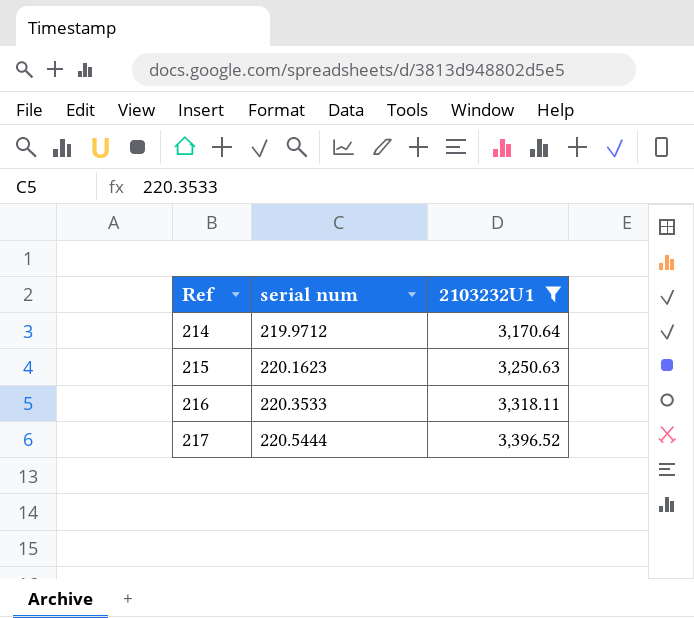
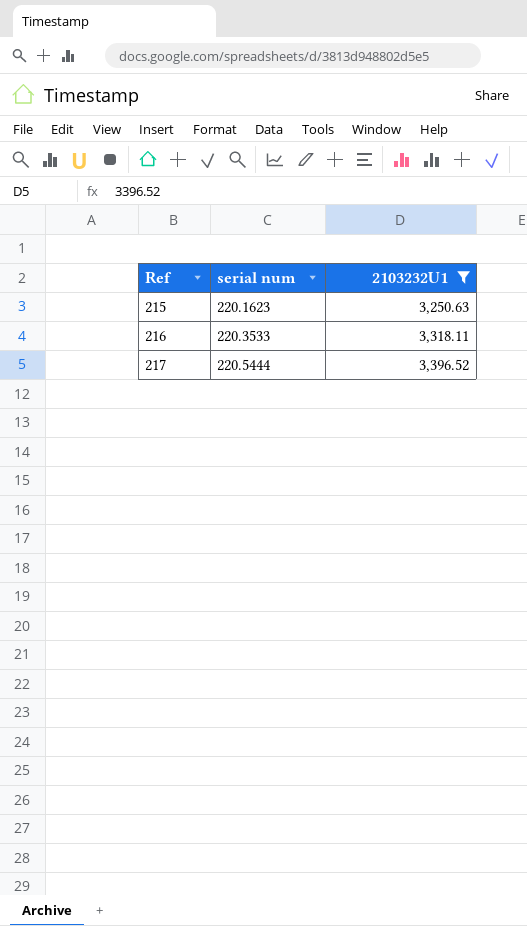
row 214: 219.9712 | 3,170.64 -> none

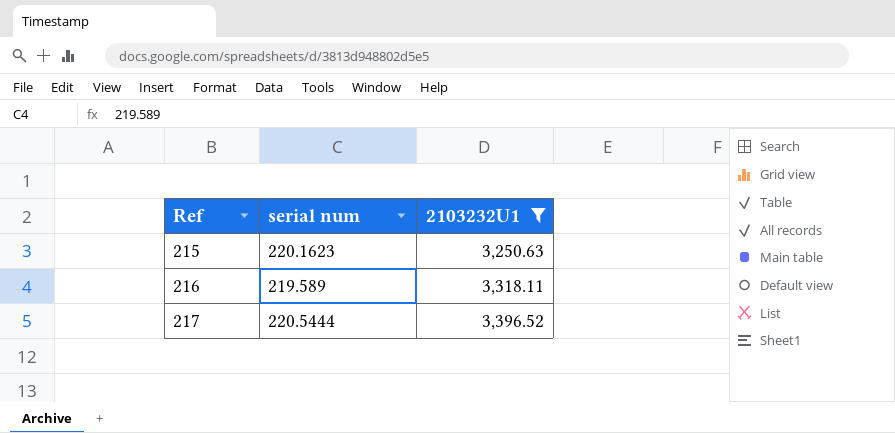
216 | serial num: 220.3533 -> 219.589

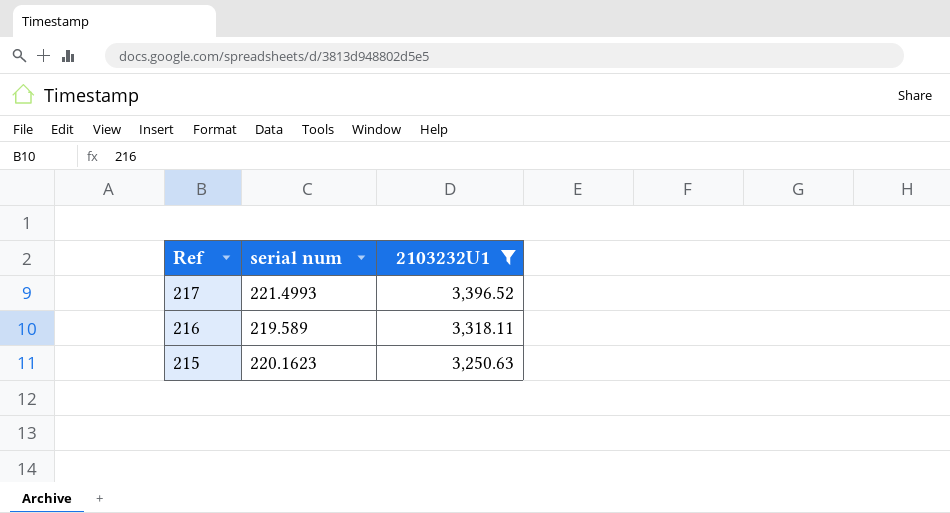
row order: Ref ascending -> Ref descending
217 | serial num: 220.5444 -> 221.4993

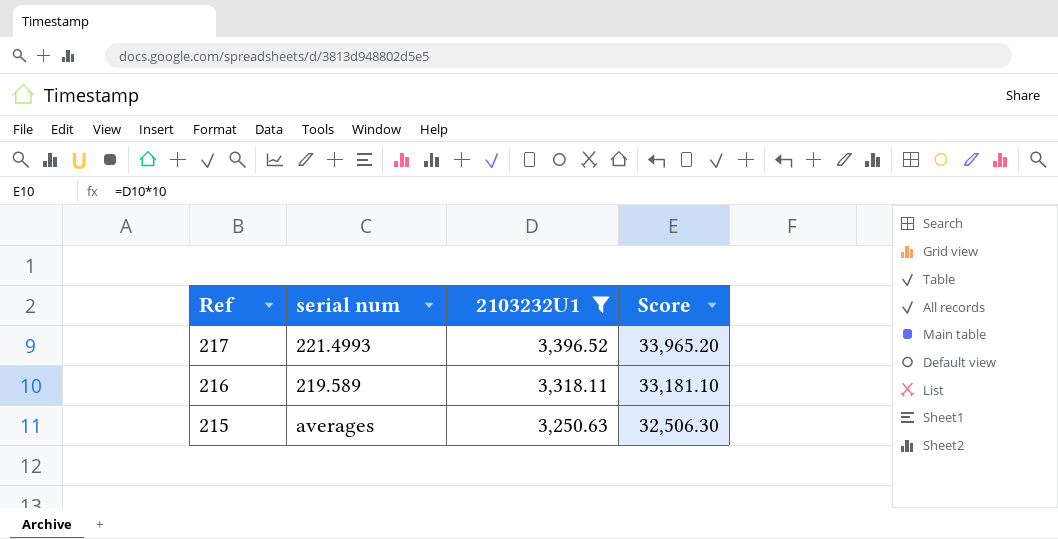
column Score | formula: none -> [2103232U1] * 10
215 | serial num: 220.1623 -> averages

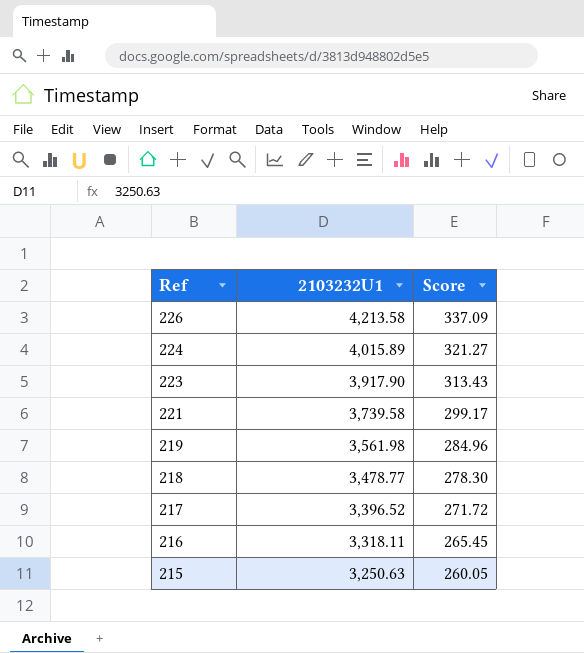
filter: 2103232U1 <= 3,396.52 -> none
column serial num | position: 2 -> none
column Score | formula: [2103232U1] * 10 -> [2103232U1] * 0.08

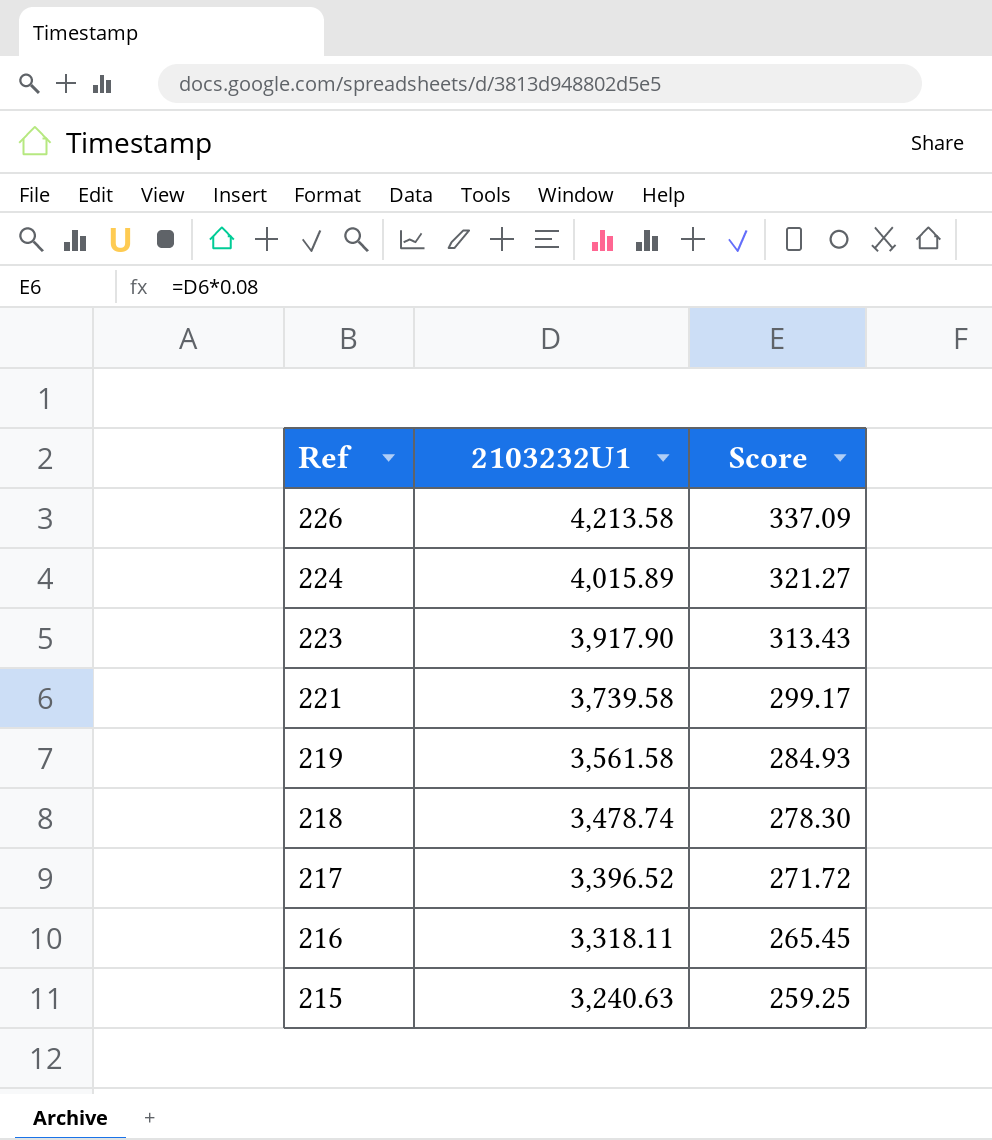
219 | 2103232U1: 3,561.98 -> 3,561.58
219 | Score: 284.96 -> 284.93
218 | 2103232U1: 3,478.77 -> 3,478.74
215 | 2103232U1: 3,250.63 -> 3,240.63
215 | Score: 260.05 -> 259.25

